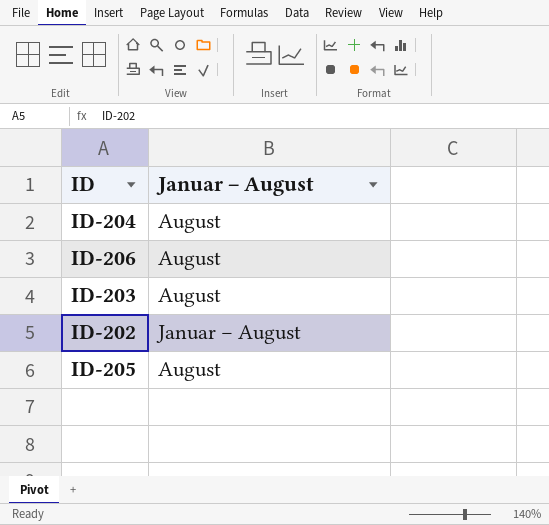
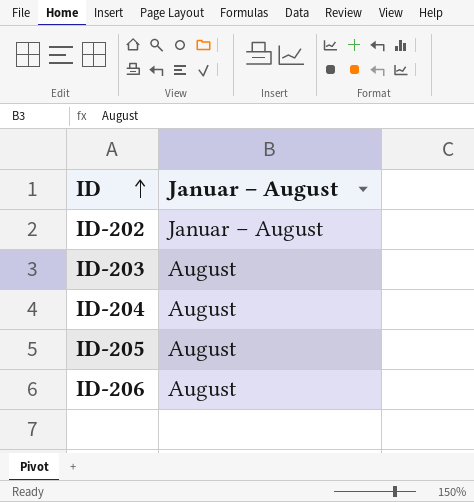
row order: none -> ID ascending

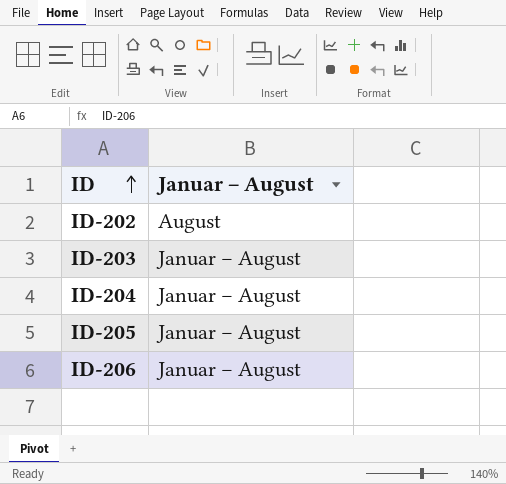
ID-202 | Januar – August: Januar – August -> August
ID-203 | Januar – August: August -> Januar – August
ID-204 | Januar – August: August -> Januar – August
ID-205 | Januar – August: August -> Januar – August
ID-206 | Januar – August: August -> Januar – August

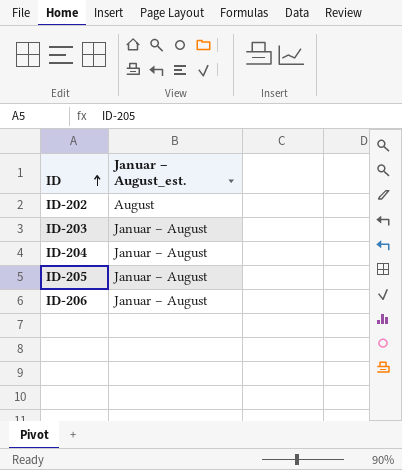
column name: Januar – August -> Januar – August_est.

